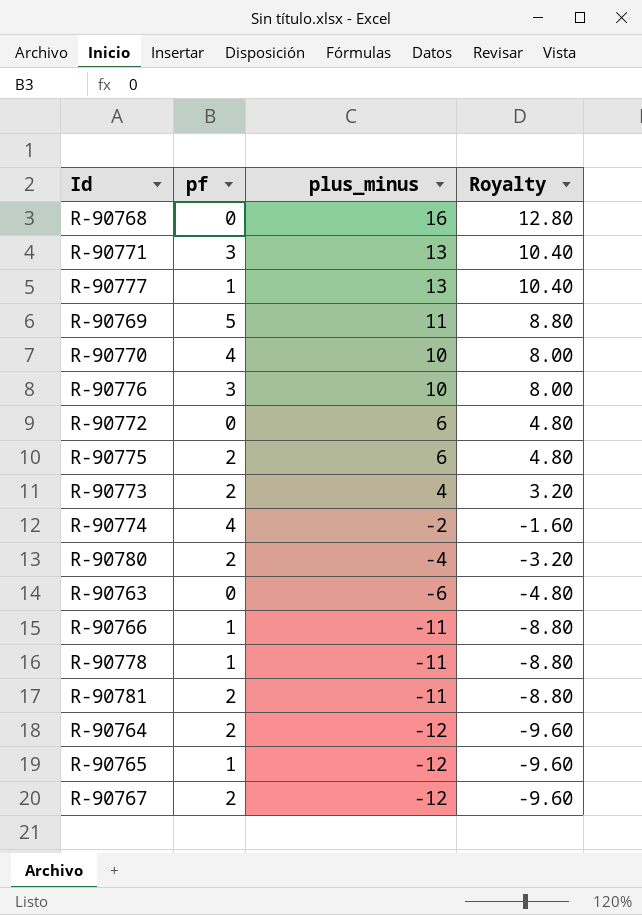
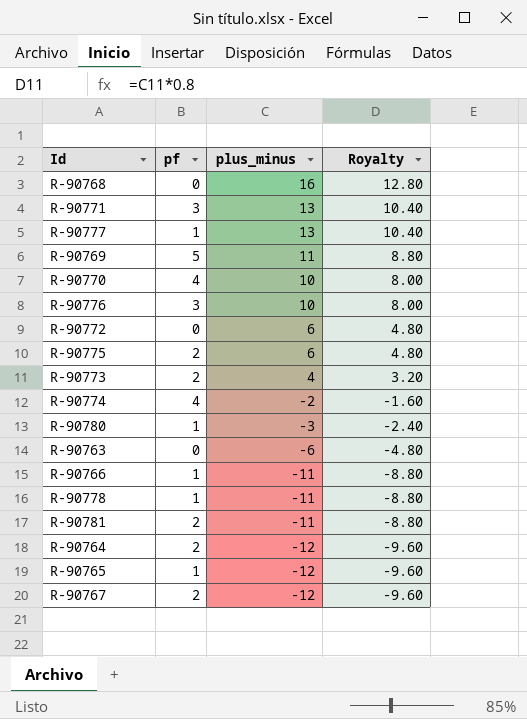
R-90780 | pf: 2 -> 1
R-90780 | plus_minus: -4 -> -3
R-90780 | Royalty: -3.20 -> -2.40

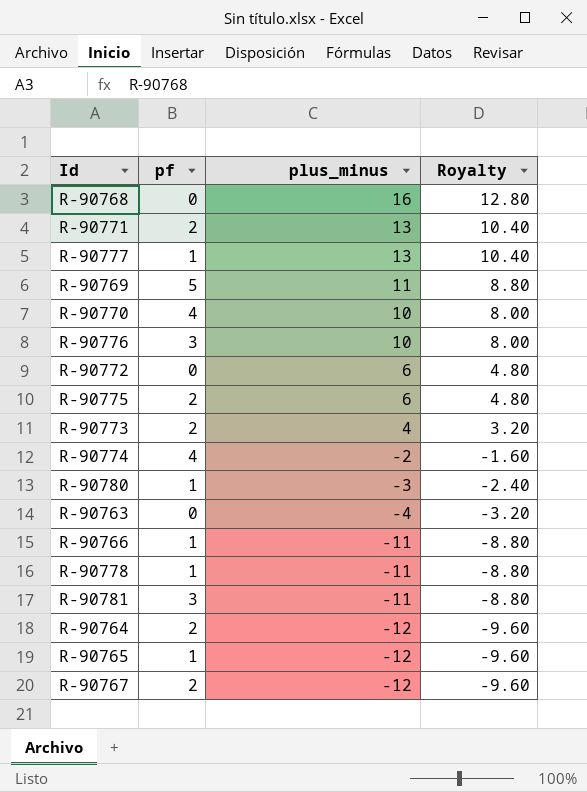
R-90771 | pf: 3 -> 2
R-90763 | plus_minus: -6 -> -4
R-90763 | Royalty: -4.80 -> -3.20
R-90781 | pf: 2 -> 3

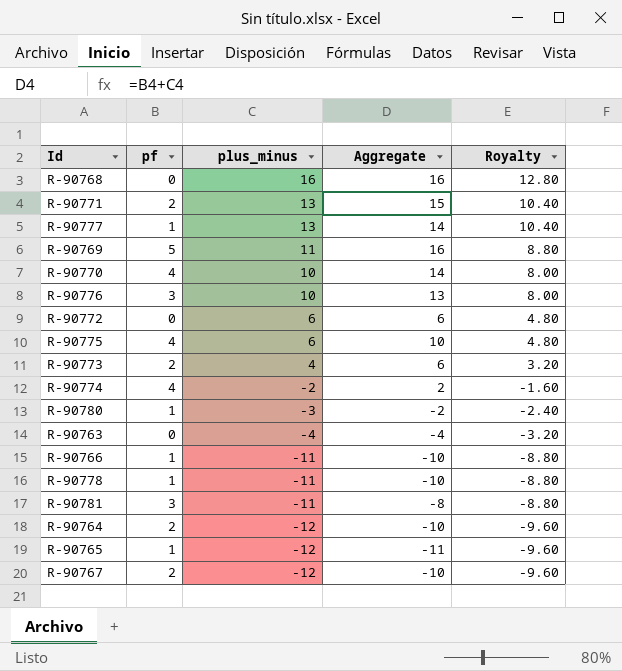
column Aggregate | formula: none -> [pf] + [plus_minus]
R-90775 | pf: 2 -> 4

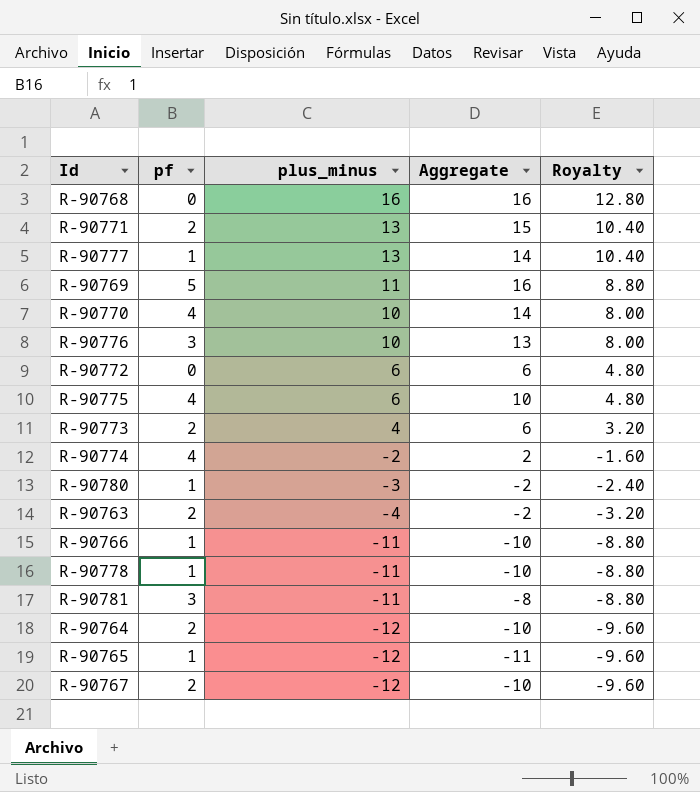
R-90763 | pf: 0 -> 2
R-90763 | Aggregate: -4 -> -2

